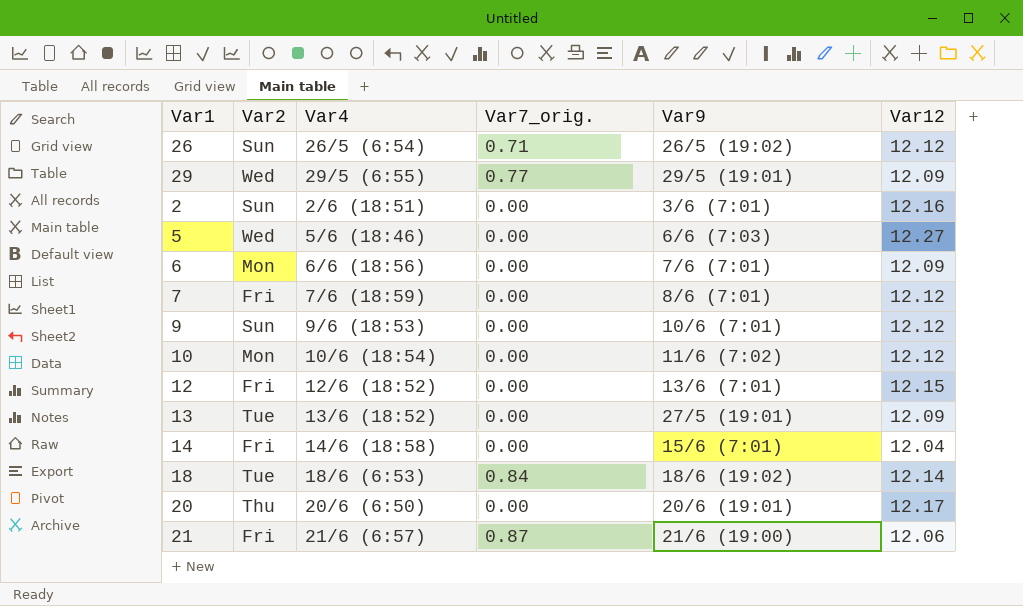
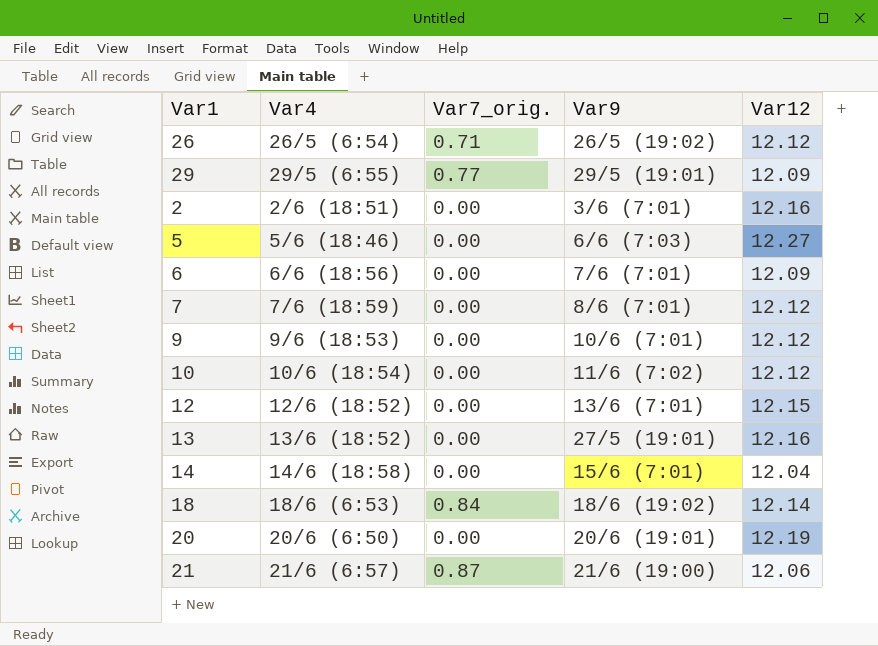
column Var2 | position: 2 -> none
13 | Var12: 12.09 -> 12.16
20 | Var12: 12.17 -> 12.19

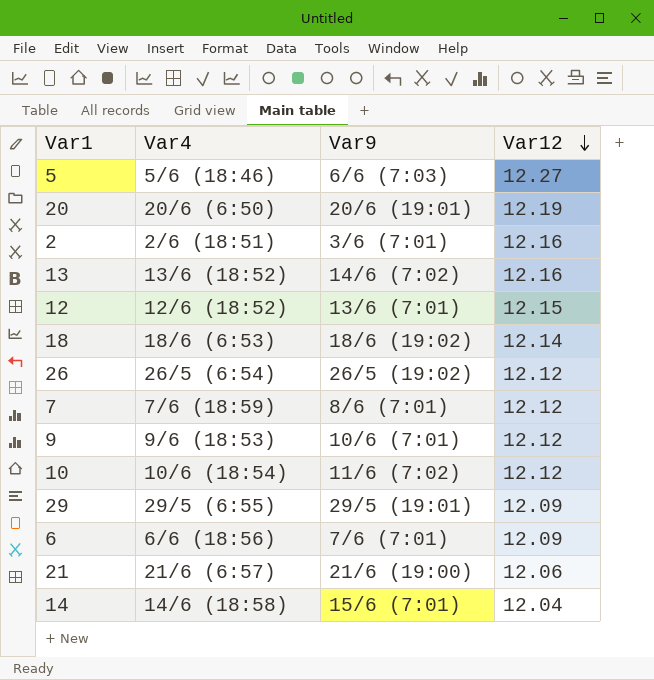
row order: none -> Var12 descending
column Var7_orig. | position: 3 -> none
13 | Var9: 27/5 (19:01) -> 14/6 (7:02)

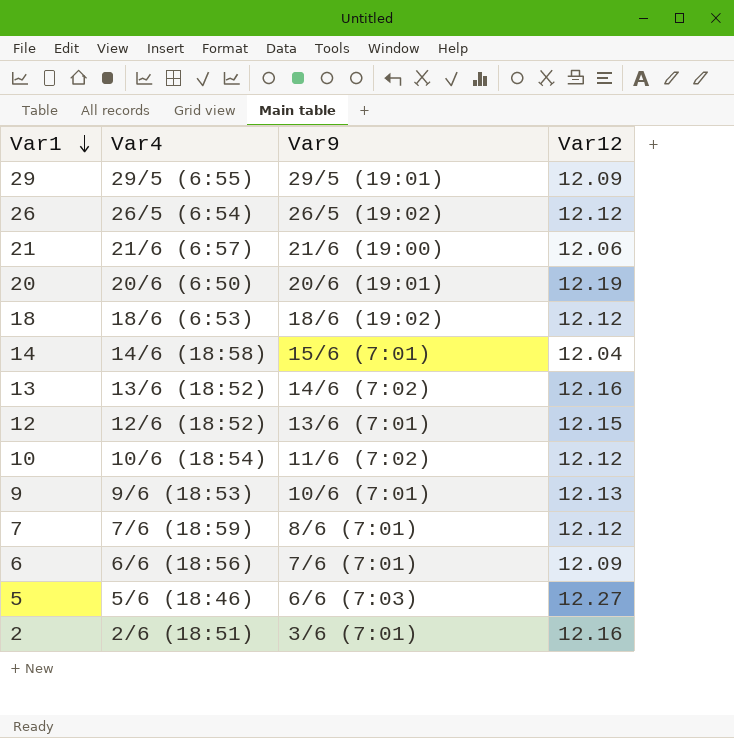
row order: Var12 descending -> Var1 descending
18 | Var12: 12.14 -> 12.12
9 | Var12: 12.12 -> 12.13

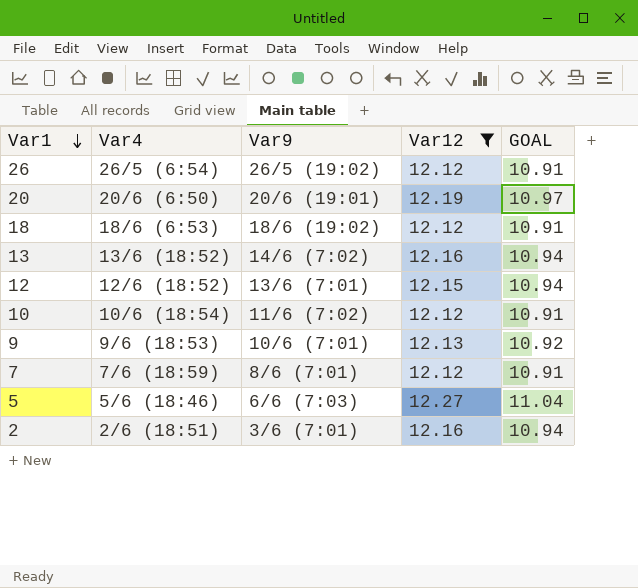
filter: none -> Var12 >= 12.12
column GOAL | formula: none -> [Var12] * 0.9

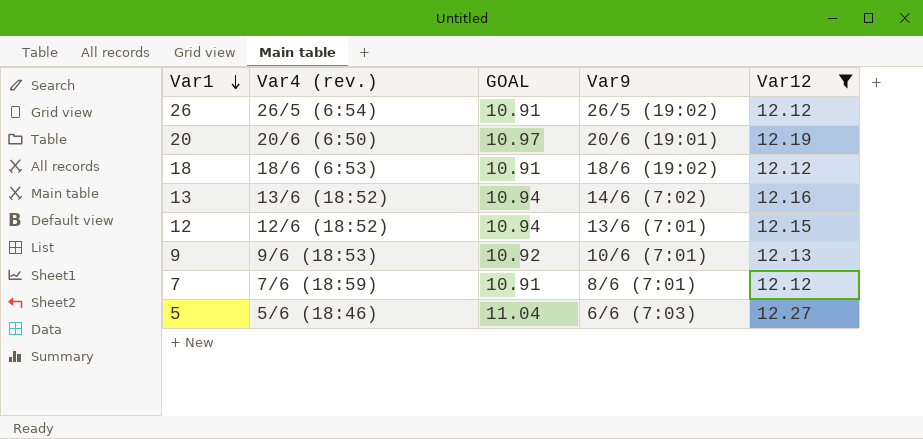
column name: Var4 -> Var4 (rev.)
column GOAL | position: 5 -> 3
row 10: 10/6 (18:54) | 11/6 (7:02) | 12.12 | 10.91 -> none
row 2: 2/6 (18:51) | 3/6 (7:01) | 12.16 | 10.94 -> none

